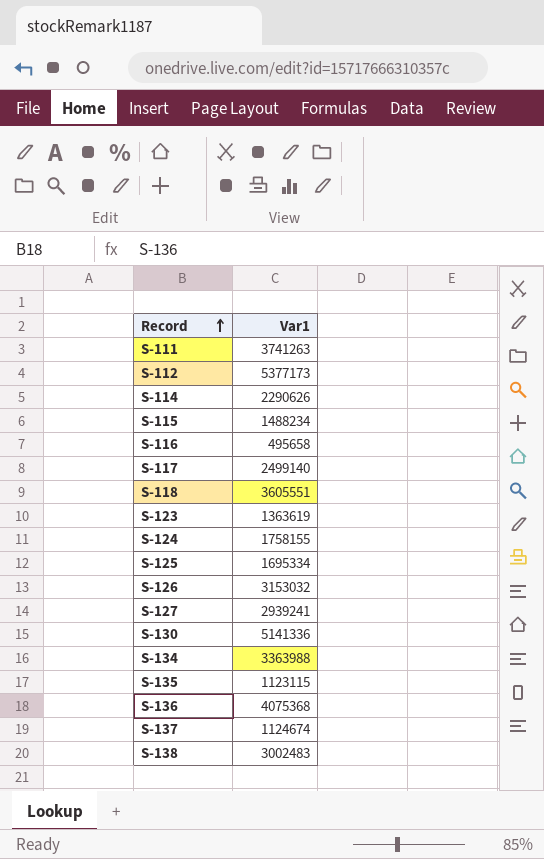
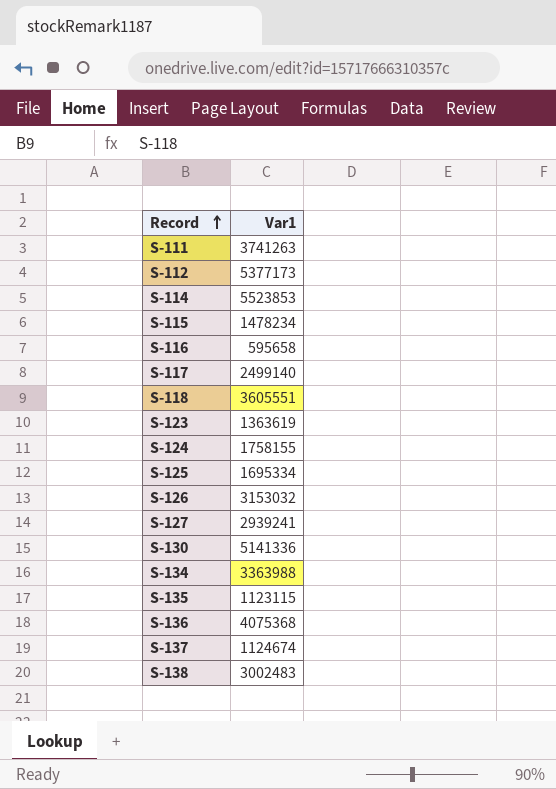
S-114 | Var1: 2290626 -> 5523853
S-115 | Var1: 1488234 -> 1478234
S-116 | Var1: 495658 -> 595658

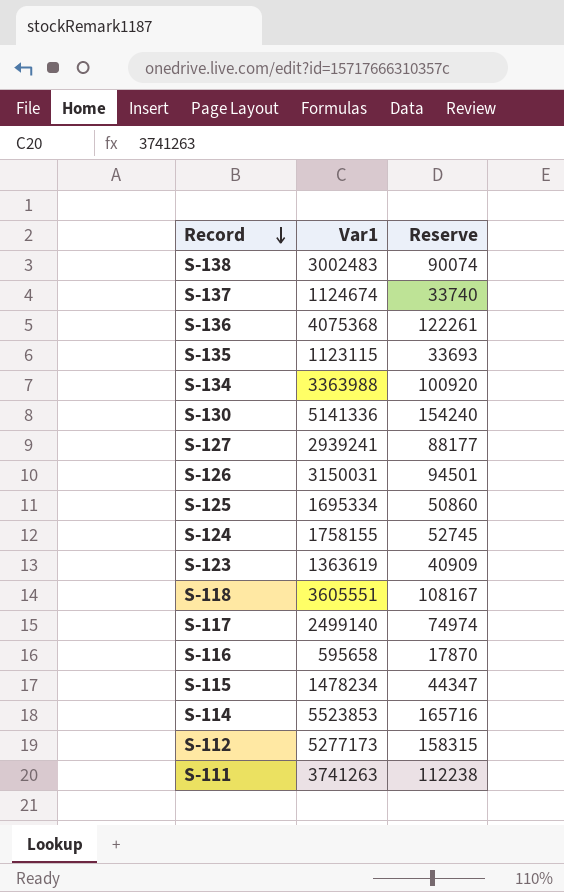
row order: Record ascending -> Record descending
column Reserve | formula: none -> [Var1] * 0.03
S-126 | Var1: 3153032 -> 3150031
S-112 | Var1: 5377173 -> 5277173

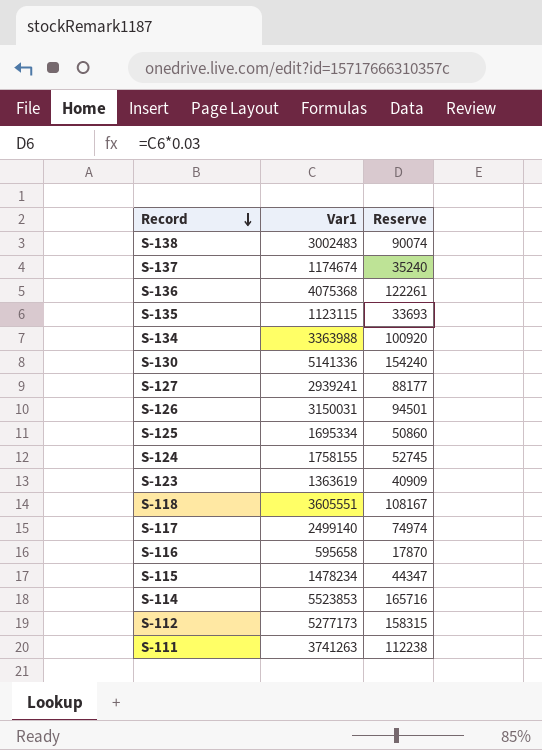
S-137 | Var1: 1124674 -> 1174674
S-137 | Reserve: 33740 -> 35240

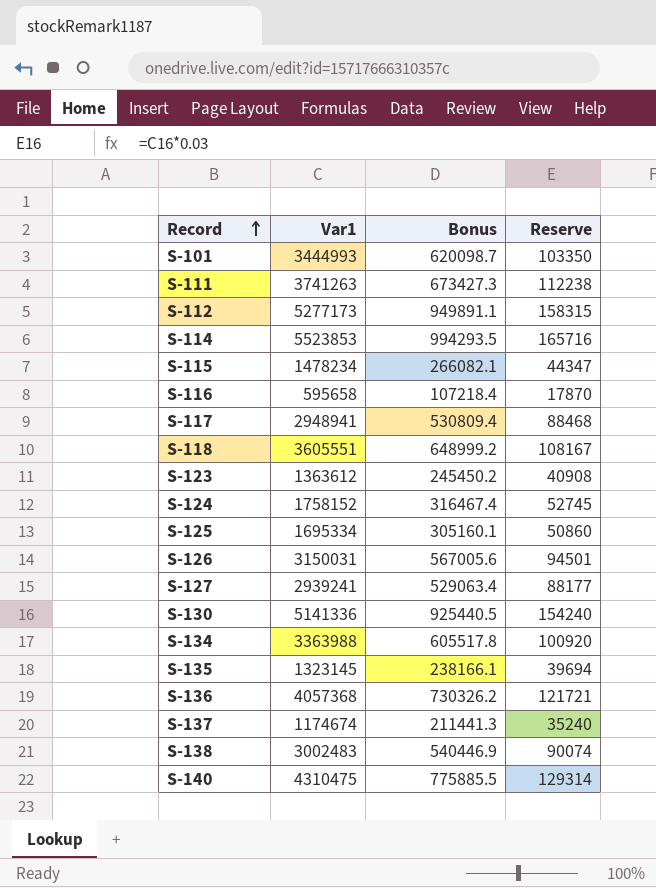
row order: Record descending -> Record ascending
column Bonus | formula: none -> [Var1] * 0.18
row S-101: none -> 3444993 | 620098.7 | 103350
S-117 | Var1: 2499140 -> 2948941
S-117 | Reserve: 74974 -> 88468
S-123 | Var1: 1363619 -> 1363612
S-123 | Reserve: 40909 -> 40908
S-124 | Var1: 1758155 -> 1758152
S-135 | Var1: 1123115 -> 1323145
S-135 | Reserve: 33693 -> 39694
S-136 | Var1: 4075368 -> 4057368
S-136 | Reserve: 122261 -> 121721
row S-140: none -> 4310475 | 775885.5 | 129314

